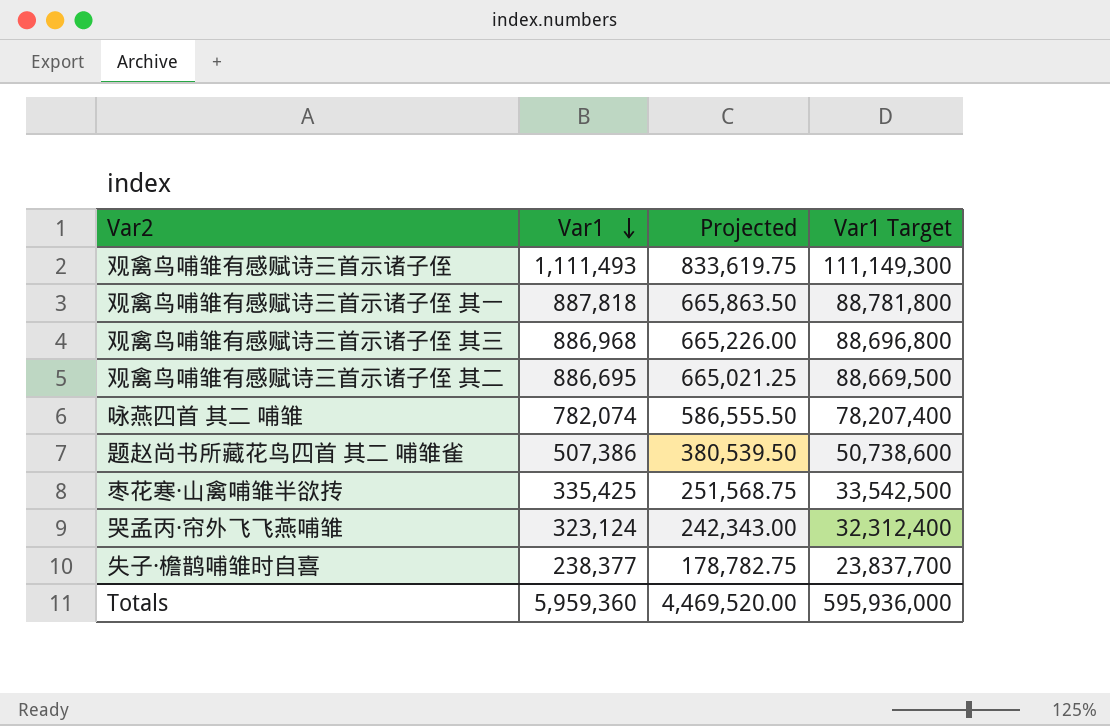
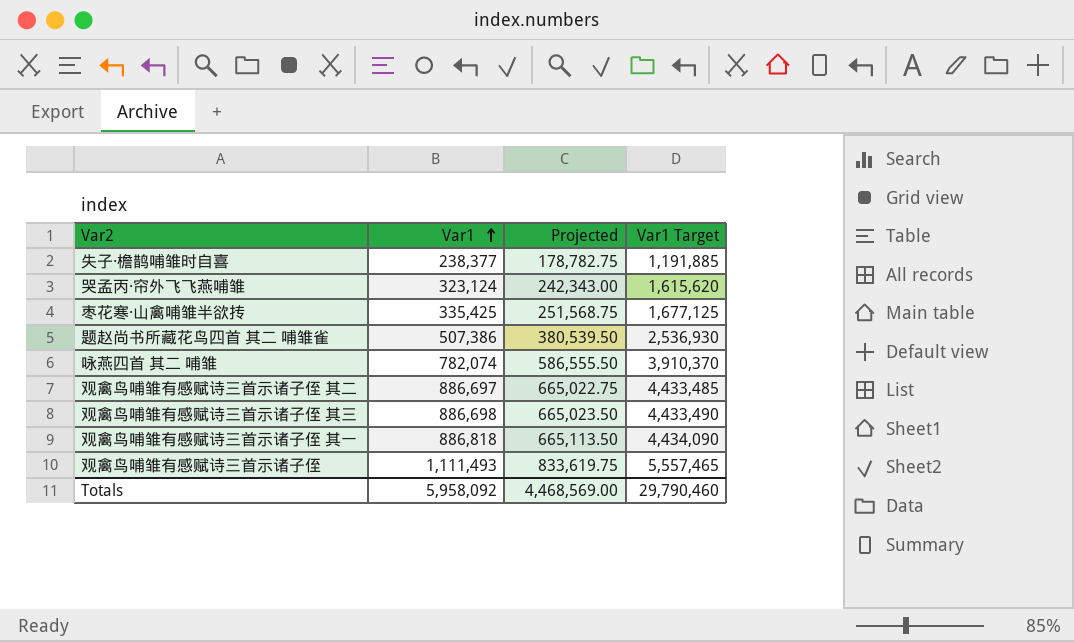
row order: Var1 descending -> Var1 ascending
column Var1 Target | formula: [Var1] * 100 -> [Var1] * 5
观禽鸟哺雏有感赋诗三首示诸子侄 其二 | Var1: 886,695 -> 886,697
观禽鸟哺雏有感赋诗三首示诸子侄 其二 | Projected: 665,021.25 -> 665,022.75
观禽鸟哺雏有感赋诗三首示诸子侄 其三 | Var1: 886,968 -> 886,698
观禽鸟哺雏有感赋诗三首示诸子侄 其三 | Projected: 665,226.00 -> 665,023.50
观禽鸟哺雏有感赋诗三首示诸子侄 其一 | Var1: 887,818 -> 886,818
观禽鸟哺雏有感赋诗三首示诸子侄 其一 | Projected: 665,863.50 -> 665,113.50
Totals | Var1: 5,959,360 -> 5,958,092
Totals | Projected: 4,469,520.00 -> 4,468,569.00
Totals | Var1 Target: 595,936,000 -> 29,790,460

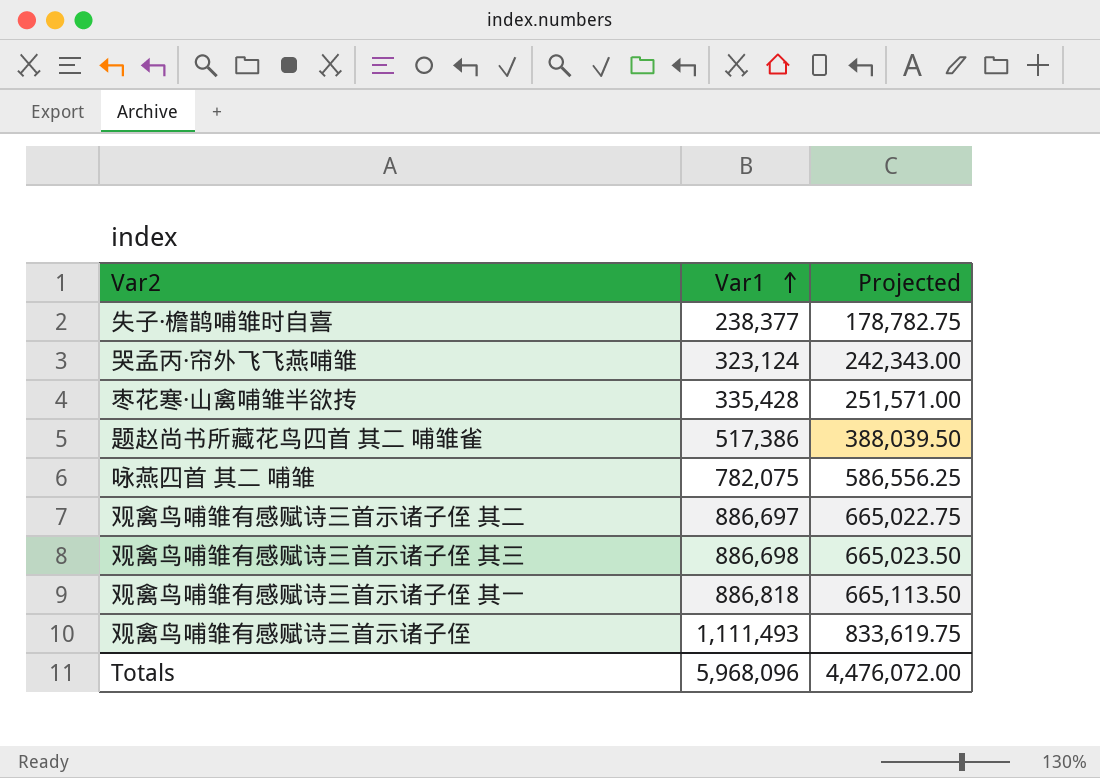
column Var1 Target | formula: [Var1] * 5 -> none
枣花寒·山禽哺雏半欲抟 | Var1: 335,425 -> 335,428
枣花寒·山禽哺雏半欲抟 | Projected: 251,568.75 -> 251,571.00
题赵尚书所藏花鸟四首 其二 哺雏雀 | Var1: 507,386 -> 517,386
题赵尚书所藏花鸟四首 其二 哺雏雀 | Projected: 380,539.50 -> 388,039.50
咏燕四首 其二 哺雏 | Var1: 782,074 -> 782,075
咏燕四首 其二 哺雏 | Projected: 586,555.50 -> 586,556.25
Totals | Var1: 5,958,092 -> 5,968,096
Totals | Projected: 4,468,569.00 -> 4,476,072.00

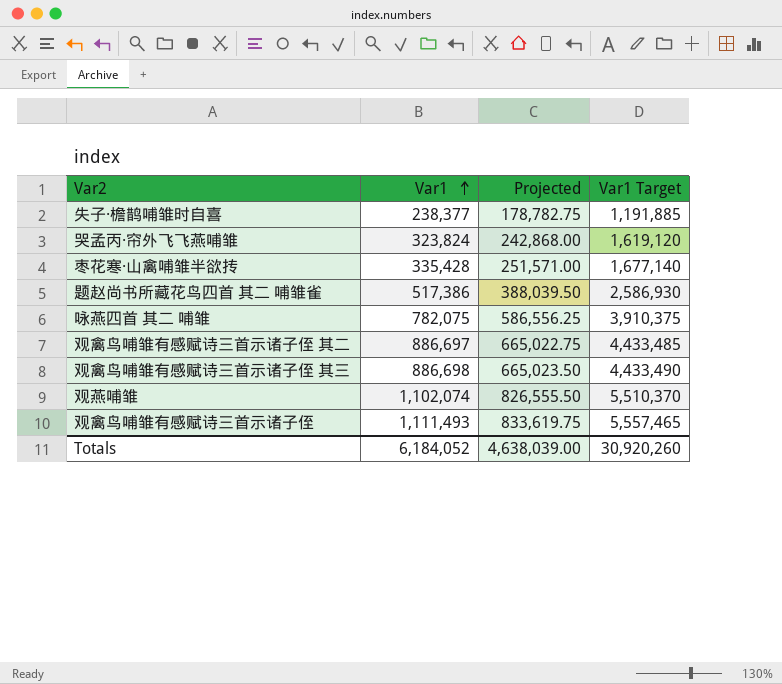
column Var1 Target | formula: none -> [Var1] * 5
row 观禽鸟哺雏有感赋诗三首示诸子侄 其一: 886,818 | 665,113.50 -> none
哭孟丙·帘外飞飞燕哺雏 | Var1: 323,124 -> 323,824
哭孟丙·帘外飞飞燕哺雏 | Projected: 242,343.00 -> 242,868.00
row 观燕哺雏: none -> 1,102,074 | 826,555.50 | 5,510,370
Totals | Var1: 5,968,096 -> 6,184,052
Totals | Projected: 4,476,072.00 -> 4,638,039.00

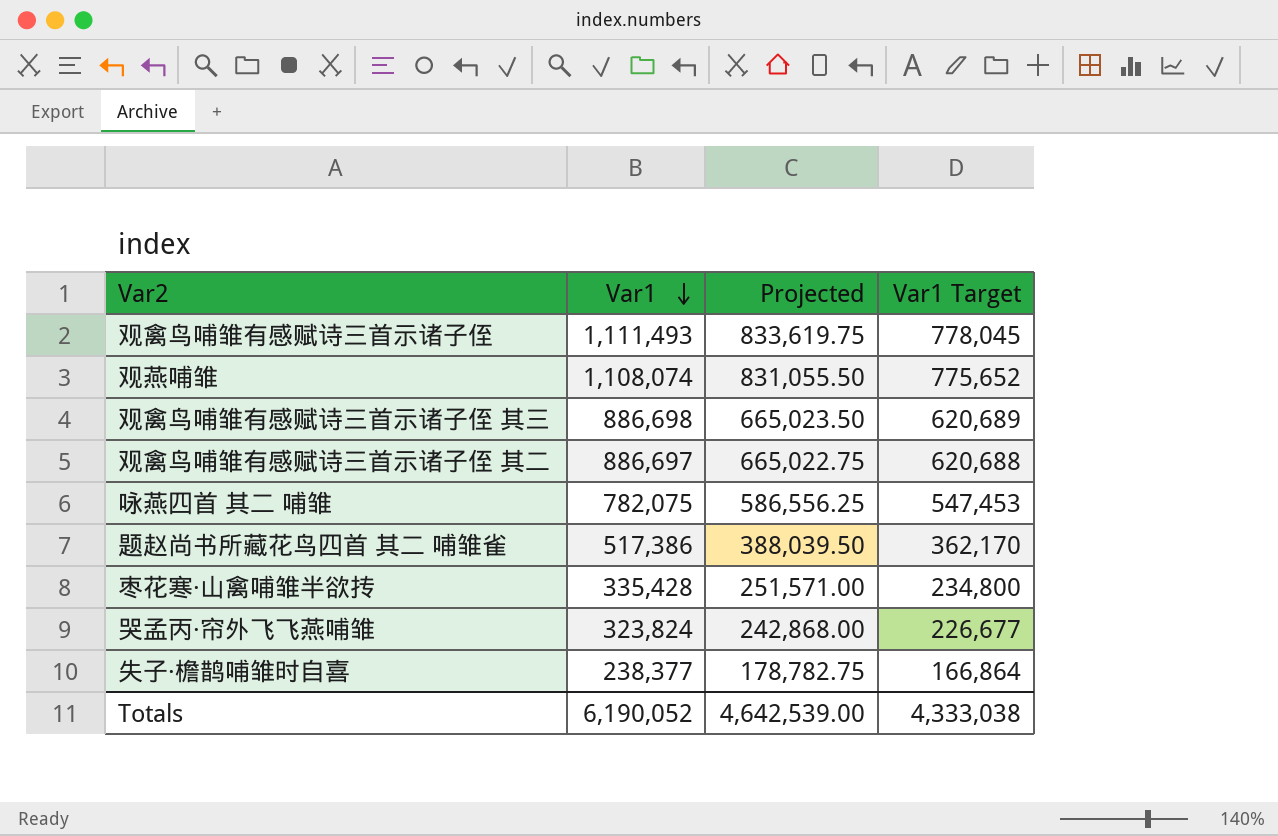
row order: Var1 ascending -> Var1 descending
column Var1 Target | formula: [Var1] * 5 -> [Var1] * 0.7
观燕哺雏 | Var1: 1,102,074 -> 1,108,074
观燕哺雏 | Projected: 826,555.50 -> 831,055.50
Totals | Var1: 6,184,052 -> 6,190,052
Totals | Projected: 4,638,039.00 -> 4,642,539.00
Totals | Var1 Target: 30,920,260 -> 4,333,038

